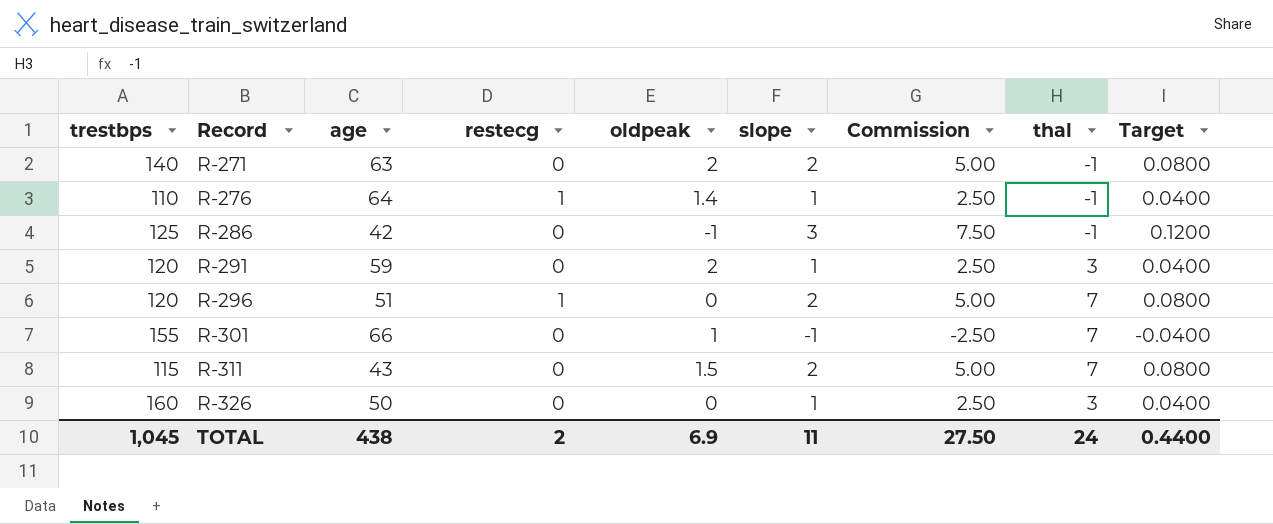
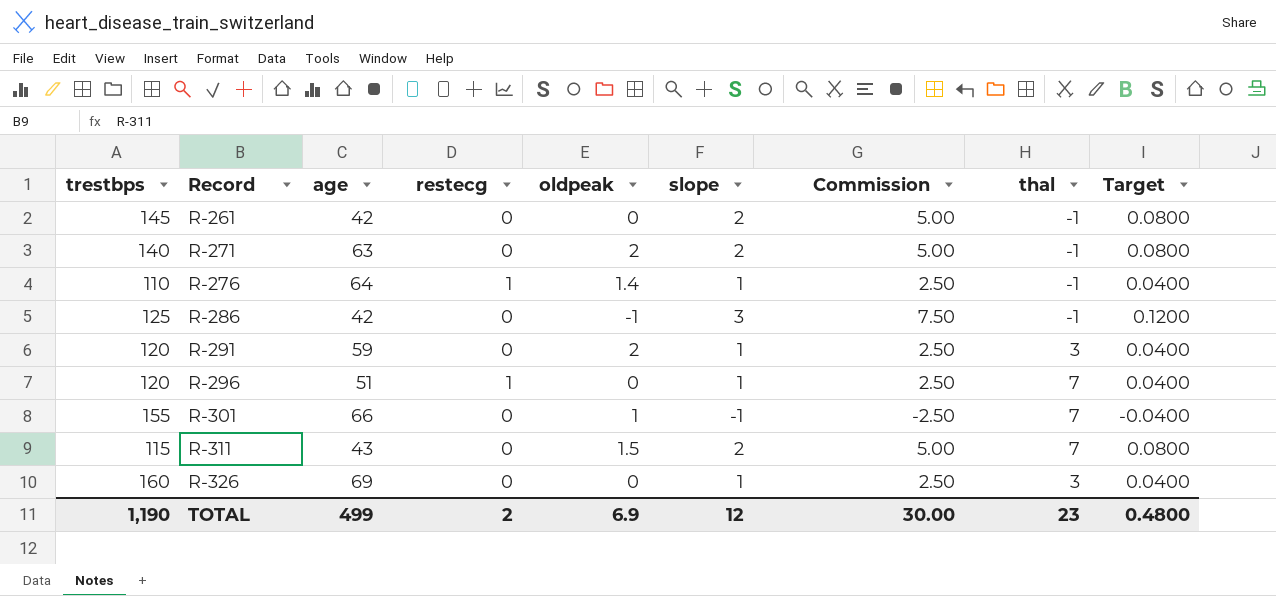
row R-261: none -> 145 | 42 | 0 | 0 | 2 | 5.00 | -1 | 0.0800
R-296 | slope: 2 -> 1
R-296 | Commission: 5.00 -> 2.50
R-296 | Target: 0.0800 -> 0.0400
R-326 | age: 50 -> 69
TOTAL | trestbps: 1,045 -> 1,190
TOTAL | age: 438 -> 499
TOTAL | slope: 11 -> 12
TOTAL | Commission: 27.50 -> 30.00
TOTAL | thal: 24 -> 23
TOTAL | Target: 0.4400 -> 0.4800

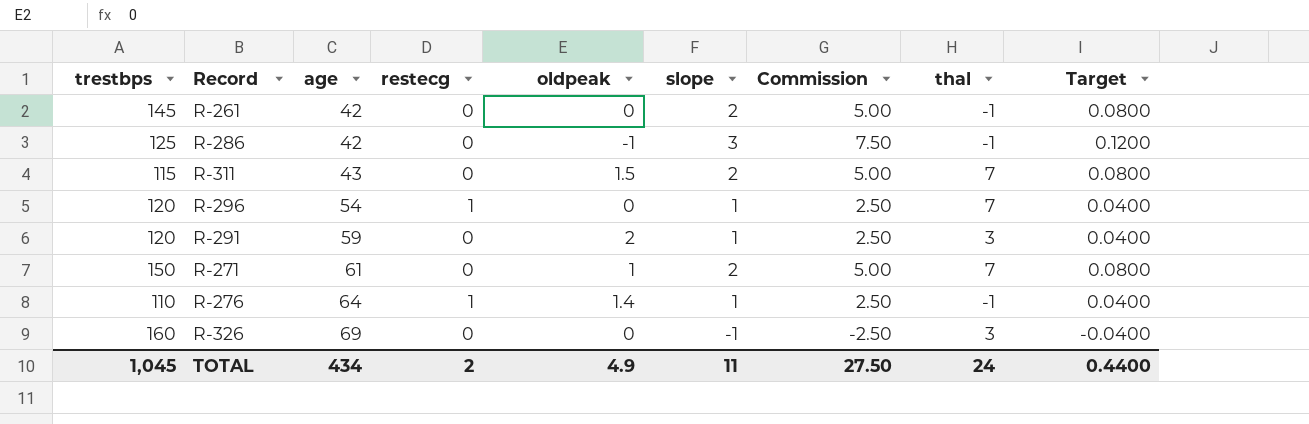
row order: Record ascending -> age ascending
row R-301: 155 | 66 | 0 | 1 | -1 | -2.50 | 7 | -0.0400 -> none
R-296 | age: 51 -> 54
R-271 | trestbps: 140 -> 150
R-271 | age: 63 -> 61
R-271 | oldpeak: 2 -> 1
R-271 | thal: -1 -> 7
R-326 | slope: 1 -> -1
R-326 | Commission: 2.50 -> -2.50
R-326 | Target: 0.0400 -> -0.0400
TOTAL | trestbps: 1,190 -> 1,045
TOTAL | age: 499 -> 434
TOTAL | oldpeak: 6.9 -> 4.9
TOTAL | slope: 12 -> 11
TOTAL | Commission: 30.00 -> 27.50
TOTAL | thal: 23 -> 24
TOTAL | Target: 0.4800 -> 0.4400

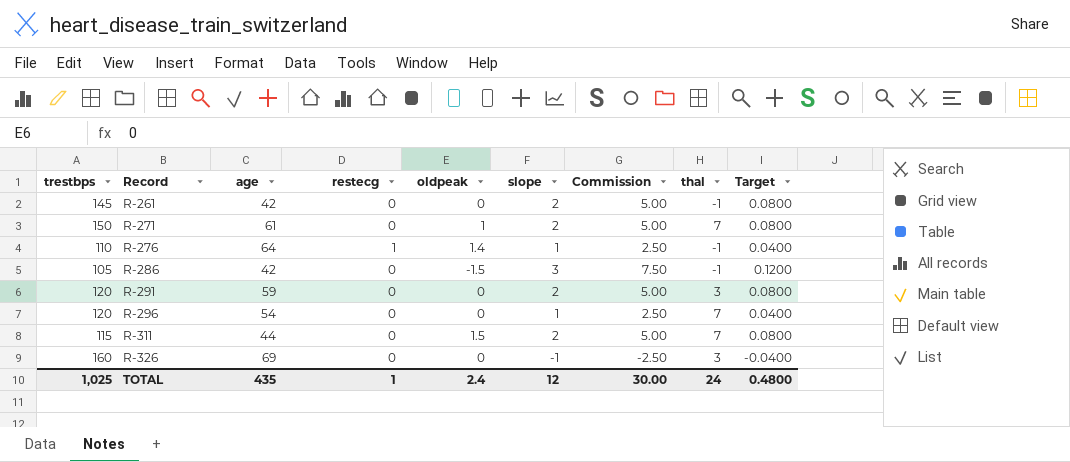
row order: age ascending -> Record ascending
R-286 | trestbps: 125 -> 105
R-286 | oldpeak: -1 -> -1.5
R-291 | oldpeak: 2 -> 0
R-291 | slope: 1 -> 2
R-291 | Commission: 2.50 -> 5.00
R-291 | Target: 0.0400 -> 0.0800
R-296 | restecg: 1 -> 0
R-311 | age: 43 -> 44
TOTAL | trestbps: 1,045 -> 1,025
TOTAL | age: 434 -> 435
TOTAL | restecg: 2 -> 1
TOTAL | oldpeak: 4.9 -> 2.4
TOTAL | slope: 11 -> 12
TOTAL | Commission: 27.50 -> 30.00
TOTAL | Target: 0.4400 -> 0.4800

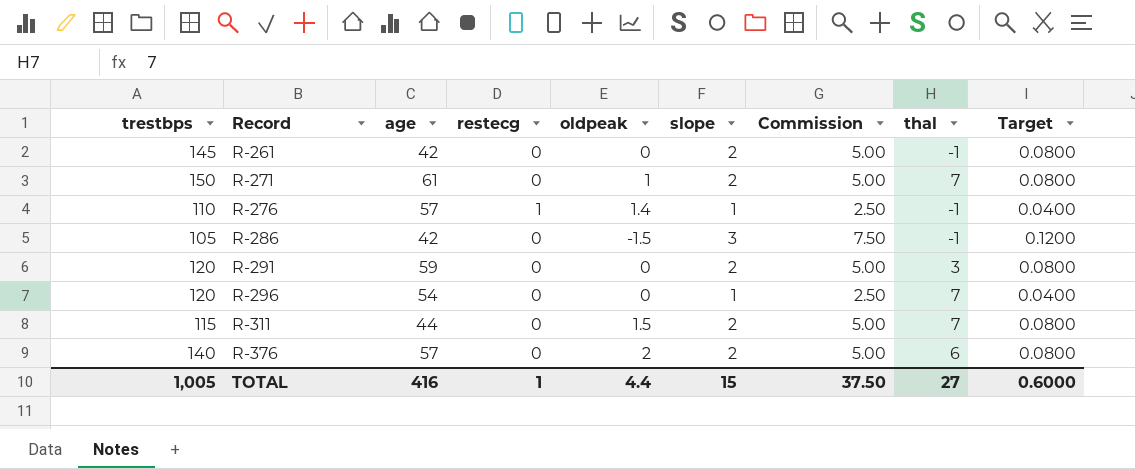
row R-326: 160 | 69 | 0 | 0 | -1 | -2.50 | 3 | -0.0400 -> none
R-276 | age: 64 -> 57
row R-376: none -> 140 | 57 | 0 | 2 | 2 | 5.00 | 6 | 0.0800
TOTAL | trestbps: 1,025 -> 1,005
TOTAL | age: 435 -> 416
TOTAL | oldpeak: 2.4 -> 4.4
TOTAL | slope: 12 -> 15
TOTAL | Commission: 30.00 -> 37.50
TOTAL | thal: 24 -> 27
TOTAL | Target: 0.4800 -> 0.6000

